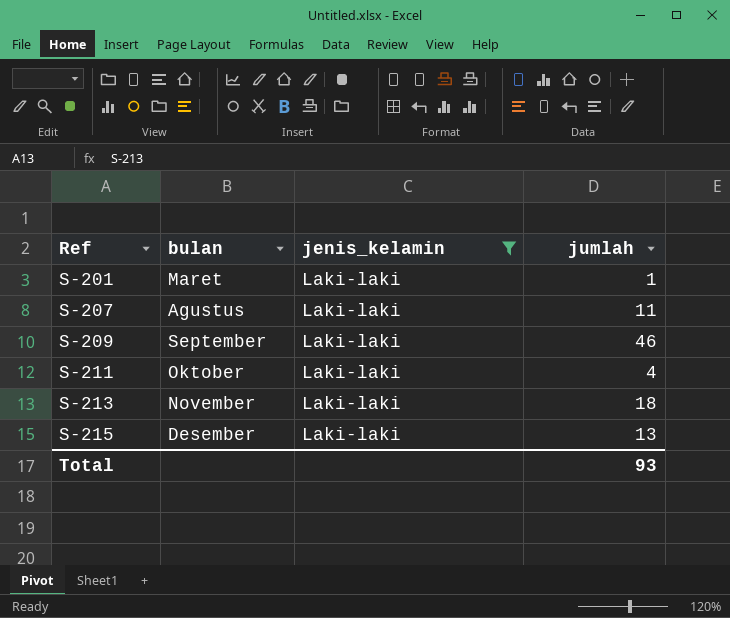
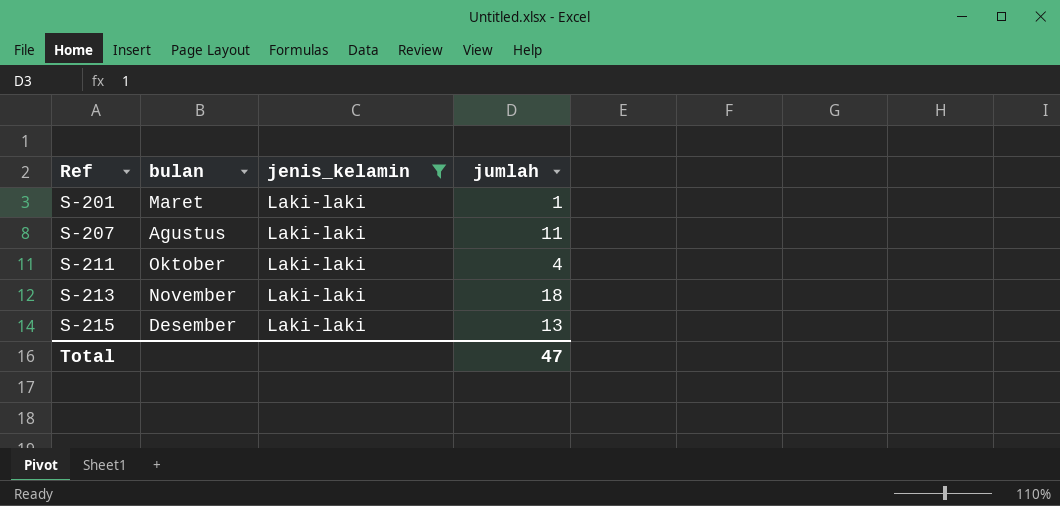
row S-209: September | Laki-laki | 46 -> none
Total | jumlah: 93 -> 47

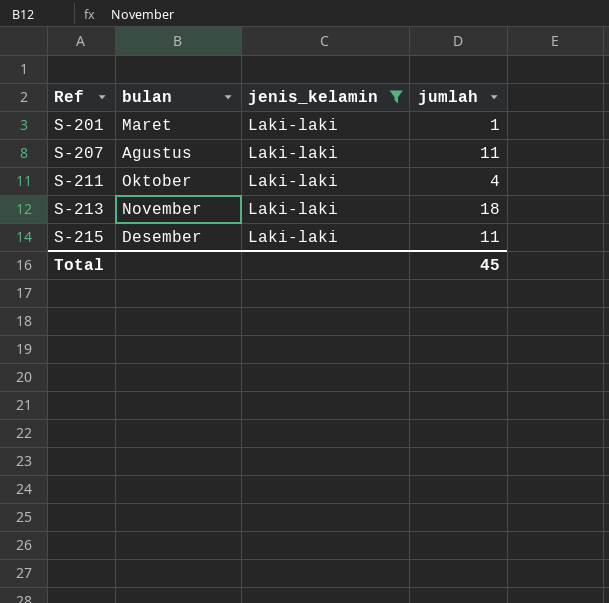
S-215 | jumlah: 13 -> 11
Total | jumlah: 47 -> 45

